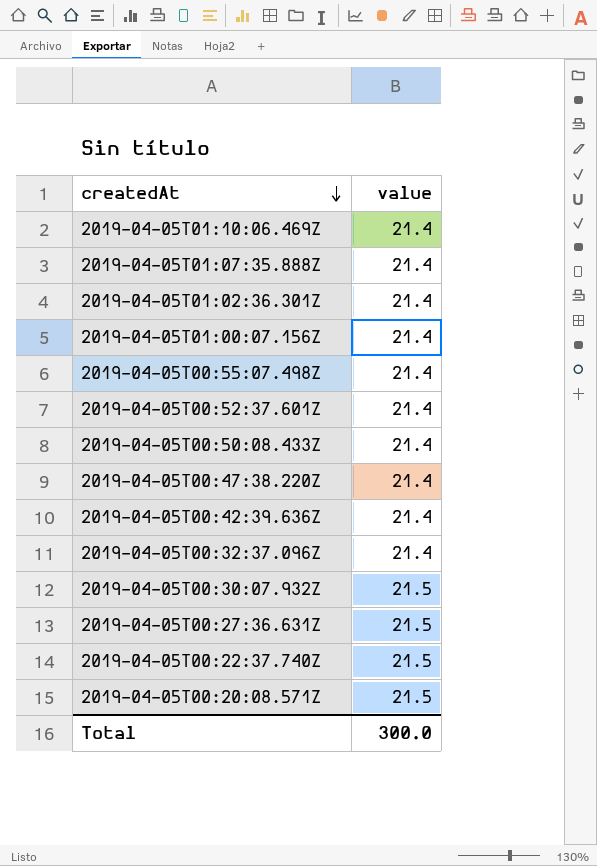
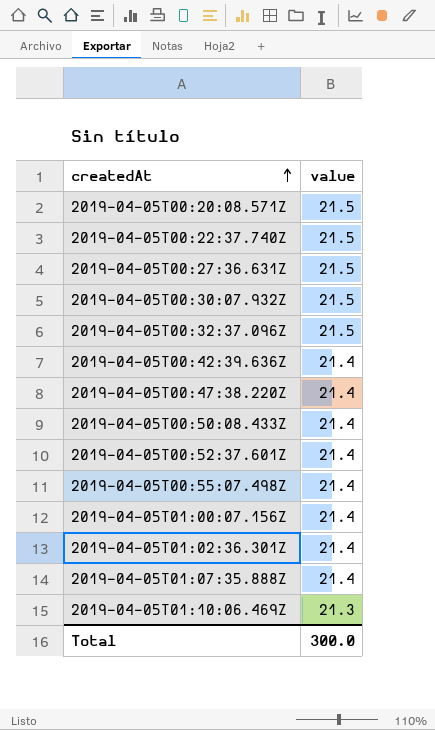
row order: createdAt descending -> createdAt ascending
2019-04-05T00:32:37.096Z | value: 21.4 -> 21.5
2019-04-05T01:10:06.469Z | value: 21.4 -> 21.3

